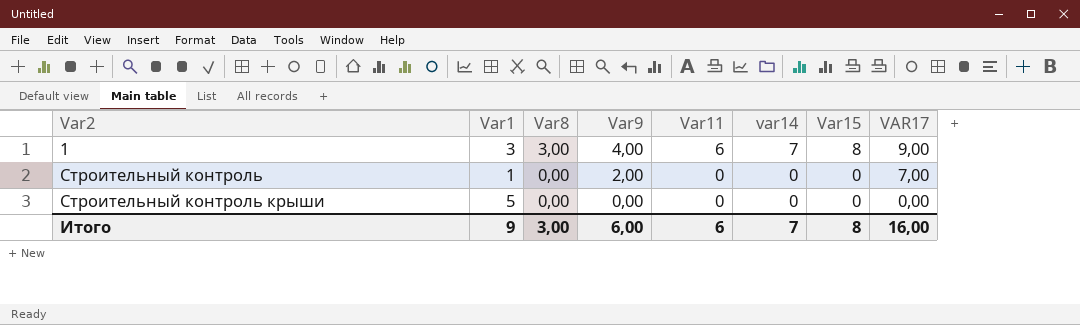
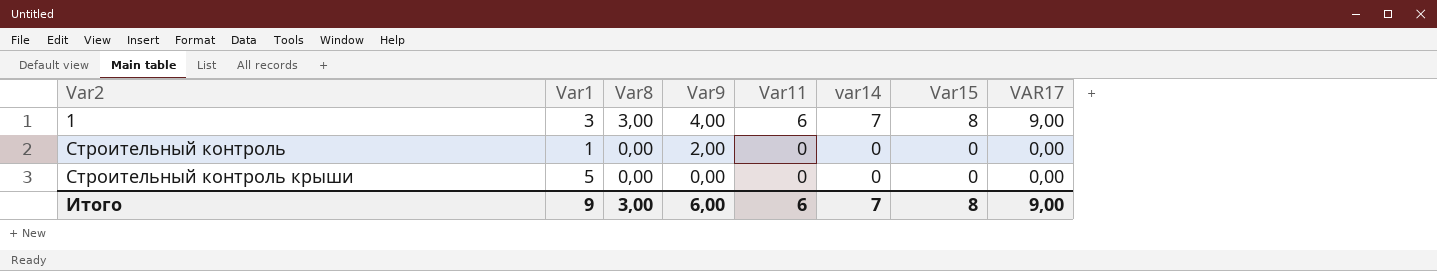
Строительный контроль | VAR17: 7,00 -> 0,00
Итого | VAR17: 16,00 -> 9,00

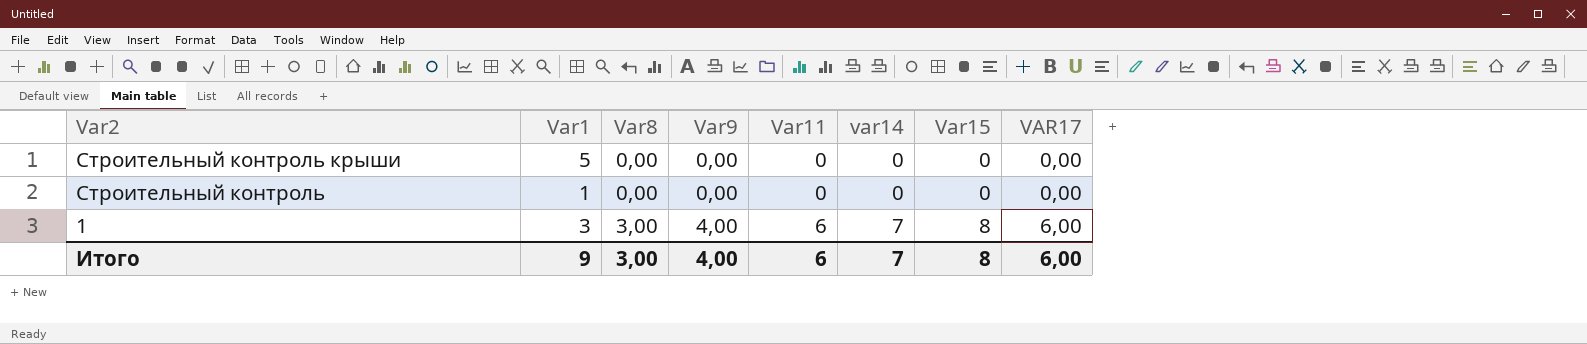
row order: Var2 ascending -> Var2 descending
Строительный контроль | Var9: 2,00 -> 0,00
1 | VAR17: 9,00 -> 6,00
Итого | Var9: 6,00 -> 4,00
Итого | VAR17: 9,00 -> 6,00

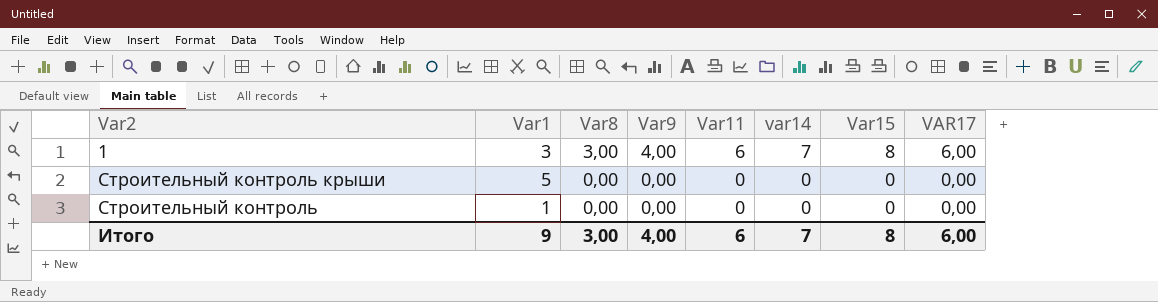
row order: Var2 descending -> Var8 descending

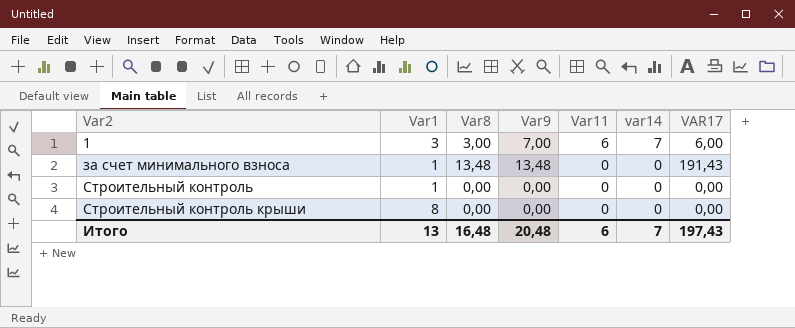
row order: Var8 descending -> Var2 ascending
column Var15 | position: 7 -> none
1 | Var9: 4,00 -> 7,00
row за счет минимального взноса: none -> 1 | 13,48 | 13,48 | 0 | 0 | 191,43
Строительный контроль крыши | Var1: 5 -> 8
Итого | Var1: 9 -> 13
Итого | Var8: 3,00 -> 16,48
Итого | Var9: 4,00 -> 20,48
Итого | VAR17: 6,00 -> 197,43

